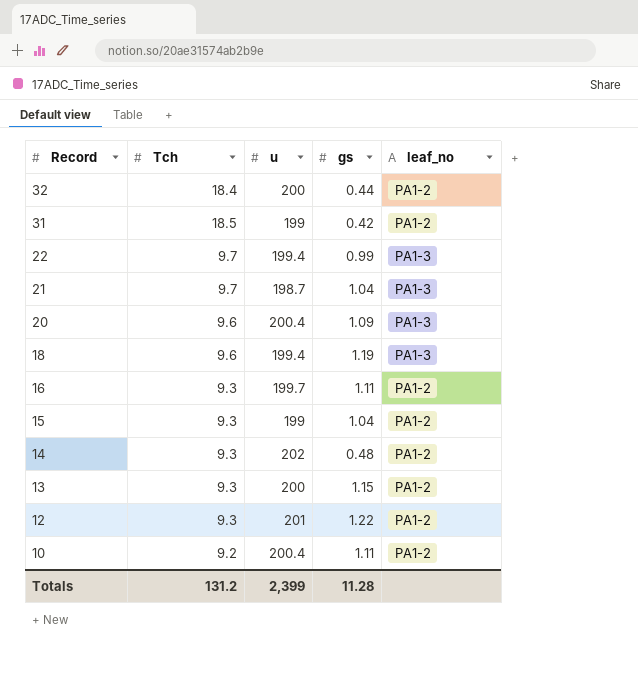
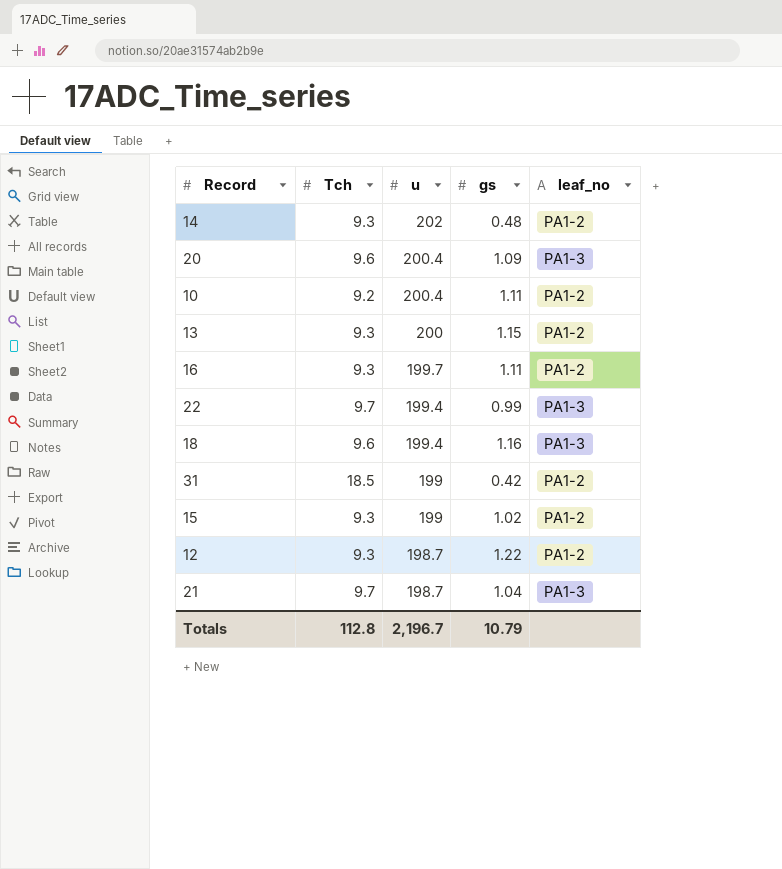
row order: Record descending -> u descending
row 32: 18.4 | 200 | 0.44 | PA1-2 -> none
18 | gs: 1.19 -> 1.16
15 | gs: 1.04 -> 1.02
12 | u: 201 -> 198.7
Totals | Tch: 131.2 -> 112.8
Totals | u: 2,399 -> 2,196.7
Totals | gs: 11.28 -> 10.79

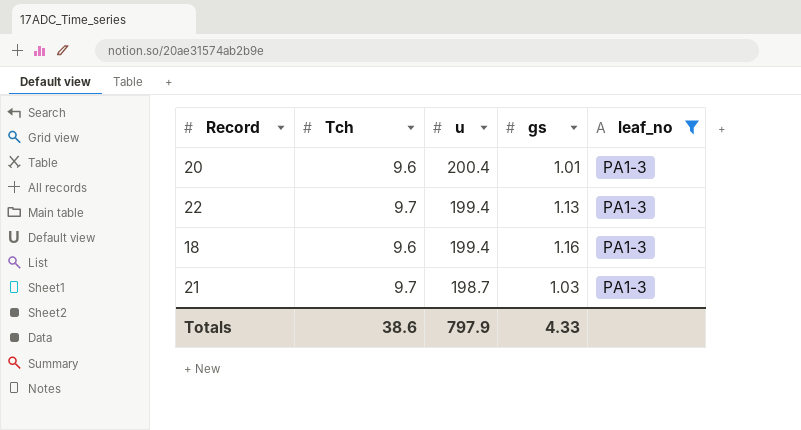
filter: none -> leaf_no = PA1-3
20 | gs: 1.09 -> 1.01
22 | gs: 0.99 -> 1.13
21 | gs: 1.04 -> 1.03
Totals | Tch: 112.8 -> 38.6
Totals | u: 2,196.7 -> 797.9
Totals | gs: 10.79 -> 4.33

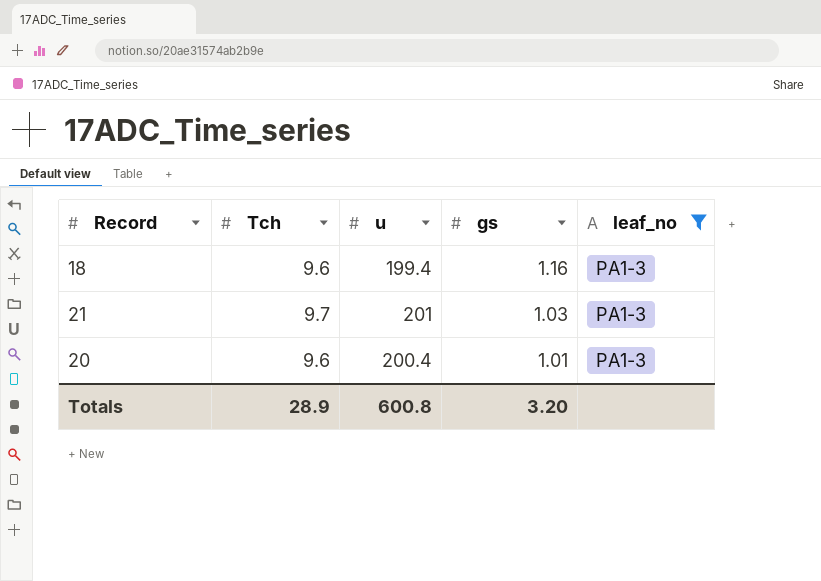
row order: u descending -> gs descending
row 22: 9.7 | 199.4 | 1.13 | PA1-3 -> none
21 | u: 198.7 -> 201
Totals | Tch: 38.6 -> 28.9
Totals | u: 797.9 -> 600.8
Totals | gs: 4.33 -> 3.20

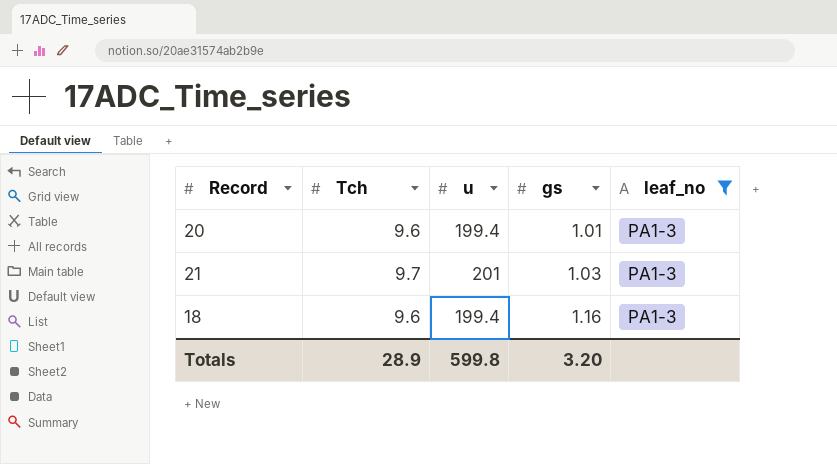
row order: gs descending -> gs ascending
20 | u: 200.4 -> 199.4
Totals | u: 600.8 -> 599.8

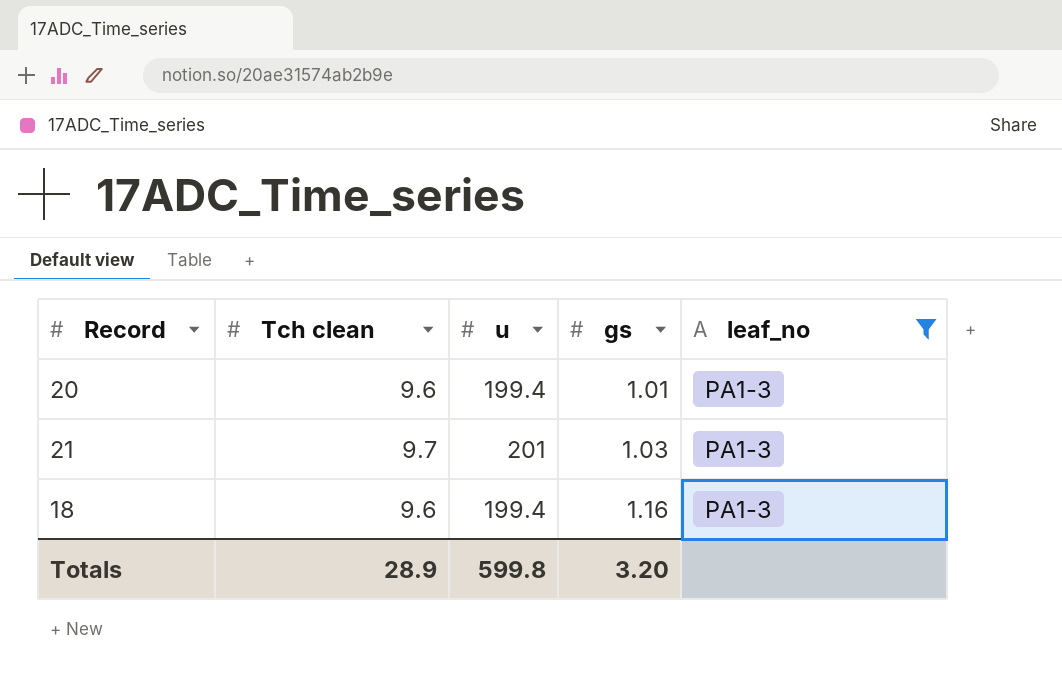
column name: Tch -> Tch clean

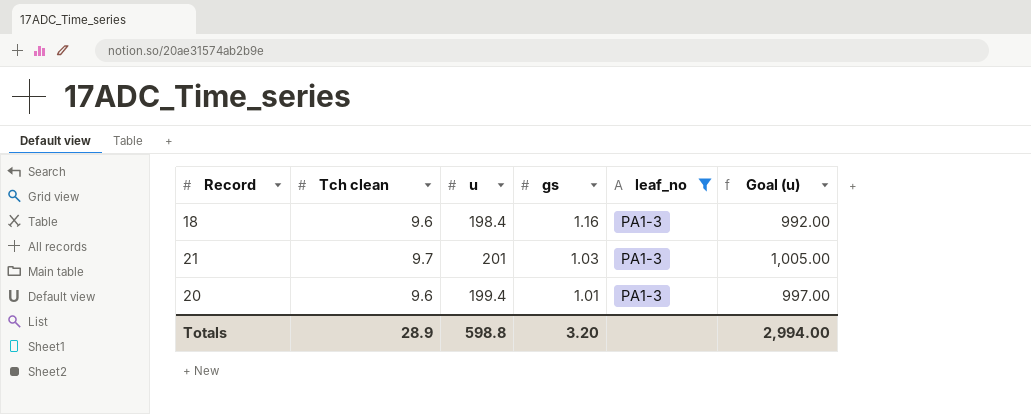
row order: gs ascending -> gs descending
column Goal (u) | formula: none -> [u] * 5
18 | u: 199.4 -> 198.4
Totals | u: 599.8 -> 598.8

